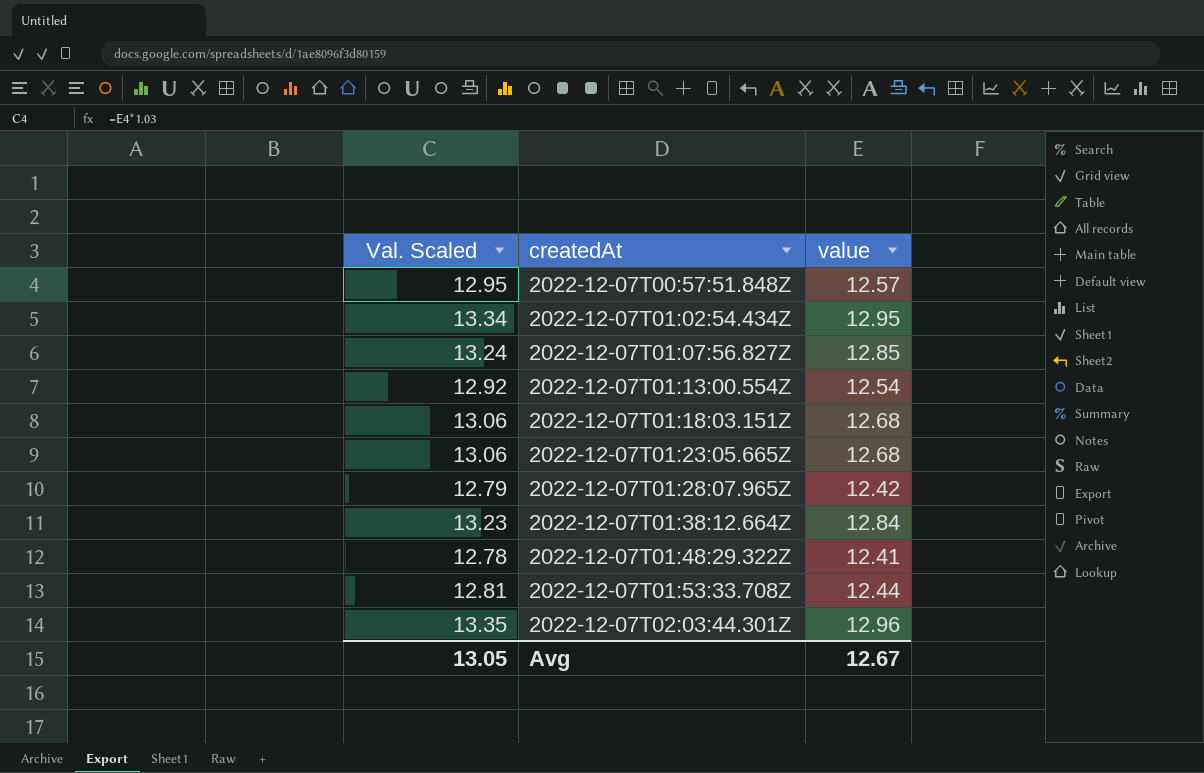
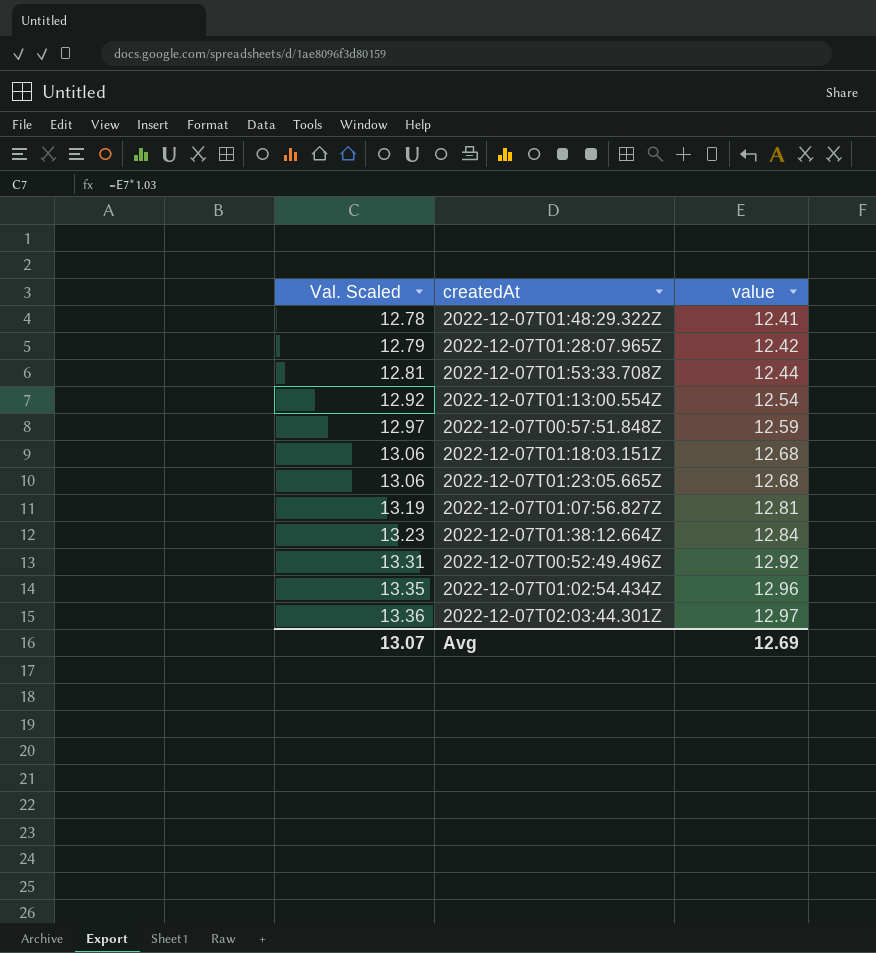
row order: createdAt ascending -> Val. Scaled ascending
2022-12-07T00:57:51.848Z | Val. Scaled: 12.95 -> 12.97
2022-12-07T00:57:51.848Z | value: 12.57 -> 12.59
2022-12-07T01:07:56.827Z | Val. Scaled: 13.24 -> 13.19
2022-12-07T01:07:56.827Z | value: 12.85 -> 12.81
row 2022-12-07T00:52:49.496Z: none -> 13.31 | 12.92
2022-12-07T01:02:54.434Z | Val. Scaled: 13.34 -> 13.35
2022-12-07T01:02:54.434Z | value: 12.95 -> 12.96
2022-12-07T02:03:44.301Z | Val. Scaled: 13.35 -> 13.36
2022-12-07T02:03:44.301Z | value: 12.96 -> 12.97
Avg | Val. Scaled: 13.05 -> 13.07
Avg | value: 12.67 -> 12.69

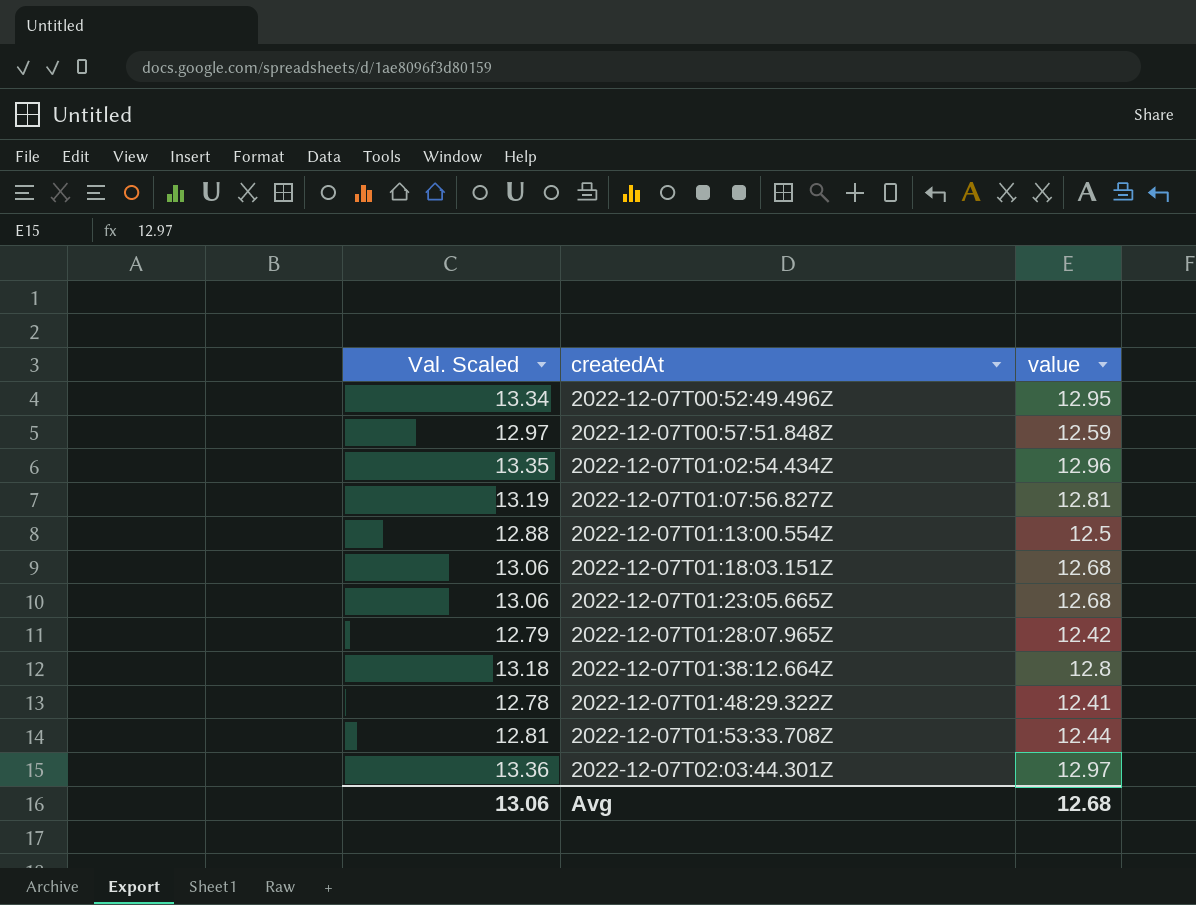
row order: Val. Scaled ascending -> createdAt ascending
2022-12-07T00:52:49.496Z | Val. Scaled: 13.31 -> 13.34
2022-12-07T00:52:49.496Z | value: 12.92 -> 12.95
2022-12-07T01:13:00.554Z | Val. Scaled: 12.92 -> 12.88
2022-12-07T01:13:00.554Z | value: 12.54 -> 12.5
2022-12-07T01:38:12.664Z | Val. Scaled: 13.23 -> 13.18
2022-12-07T01:38:12.664Z | value: 12.84 -> 12.8
Avg | Val. Scaled: 13.07 -> 13.06
Avg | value: 12.69 -> 12.68

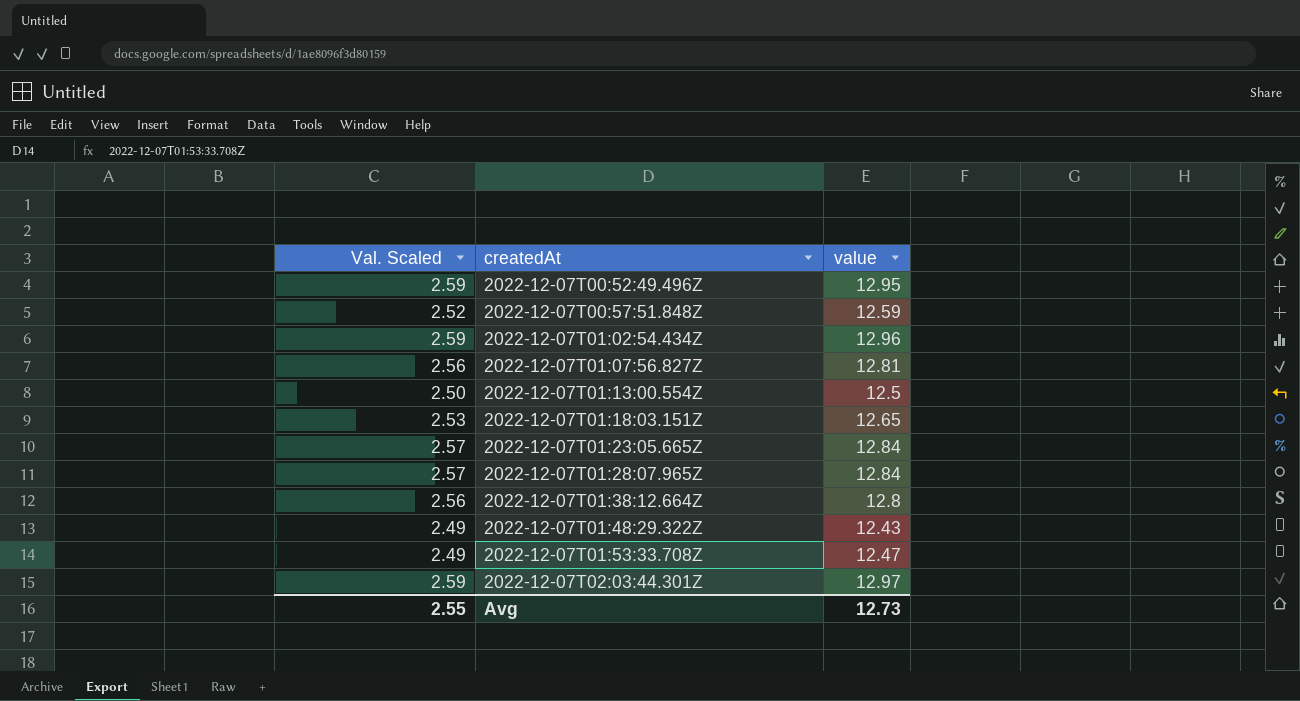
column Val. Scaled | formula: [value] * 1.03 -> [value] * 0.2
2022-12-07T01:18:03.151Z | value: 12.68 -> 12.65
2022-12-07T01:23:05.665Z | value: 12.68 -> 12.84
2022-12-07T01:28:07.965Z | value: 12.42 -> 12.84
2022-12-07T01:48:29.322Z | value: 12.41 -> 12.43
2022-12-07T01:53:33.708Z | value: 12.44 -> 12.47
Avg | Val. Scaled: 13.06 -> 2.55
Avg | value: 12.68 -> 12.73

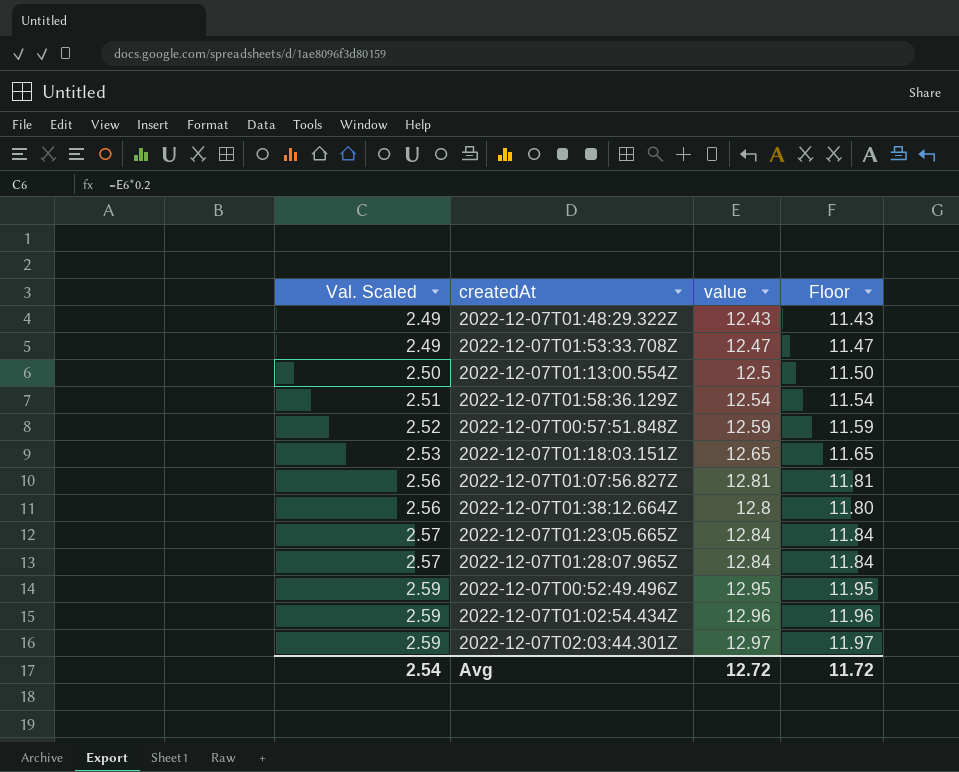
row order: createdAt ascending -> Val. Scaled ascending
column Floor | formula: none -> [value] - 1
row 2022-12-07T01:58:36.129Z: none -> 2.51 | 12.54 | 11.54
Avg | Val. Scaled: 2.55 -> 2.54
Avg | value: 12.73 -> 12.72

